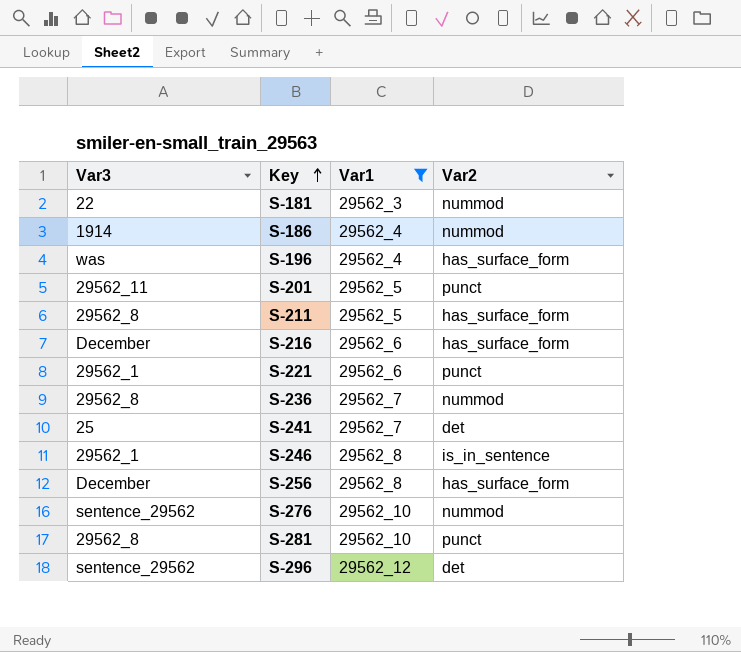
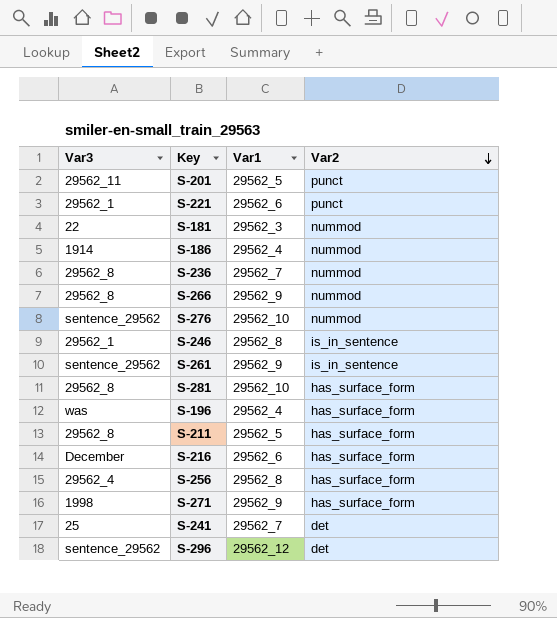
filter: Var1 != 29562_9 -> none
row order: Key ascending -> Var2 descending
S-281 | Var2: punct -> has_surface_form
S-256 | Var3: December -> 29562_4

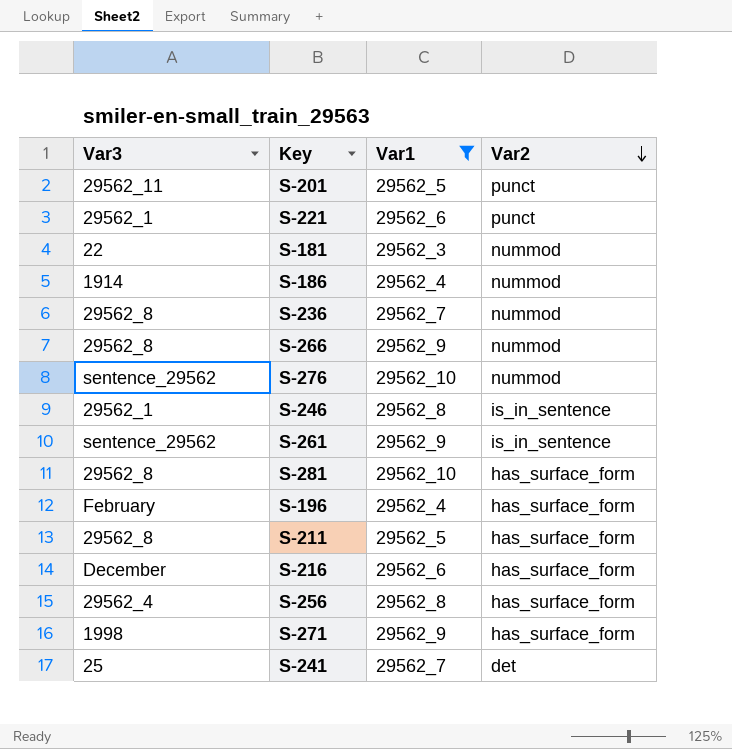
filter: none -> Var1 != 29562_12
S-196 | Var3: was -> February

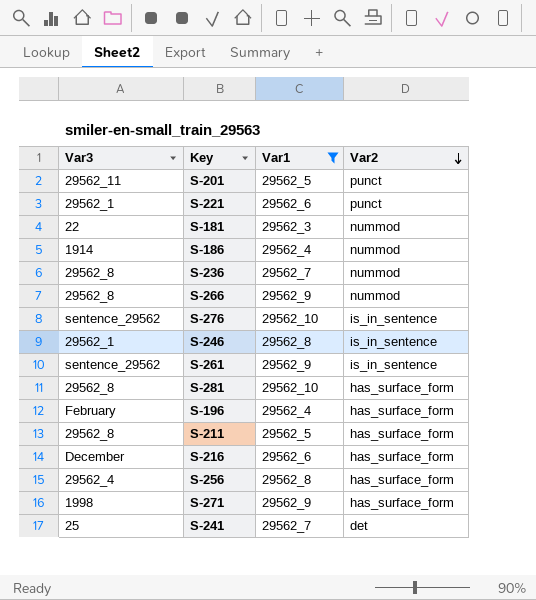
S-276 | Var2: nummod -> is_in_sentence

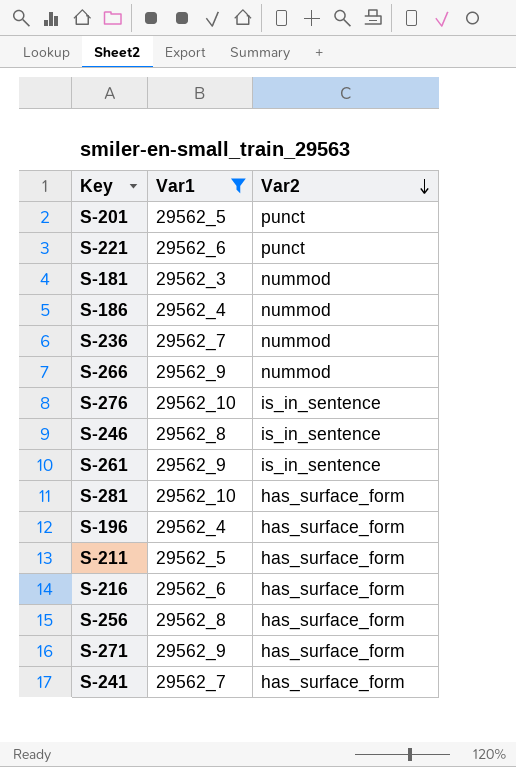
column Var3 | position: 1 -> none
S-241 | Var2: det -> has_surface_form

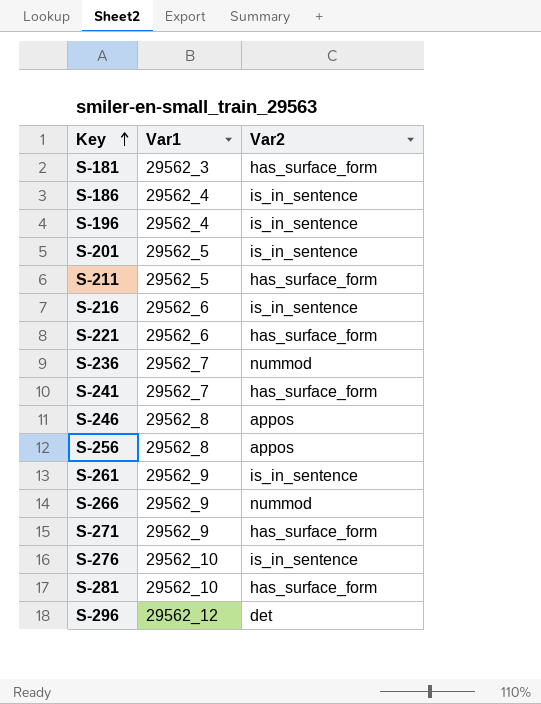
filter: Var1 != 29562_12 -> none
row order: Var2 descending -> Key ascending
S-181 | Var2: nummod -> has_surface_form
S-186 | Var2: nummod -> is_in_sentence
S-196 | Var2: has_surface_form -> is_in_sentence
S-201 | Var2: punct -> is_in_sentence
S-216 | Var2: has_surface_form -> is_in_sentence
S-221 | Var2: punct -> has_surface_form
S-246 | Var2: is_in_sentence -> appos
S-256 | Var2: has_surface_form -> appos

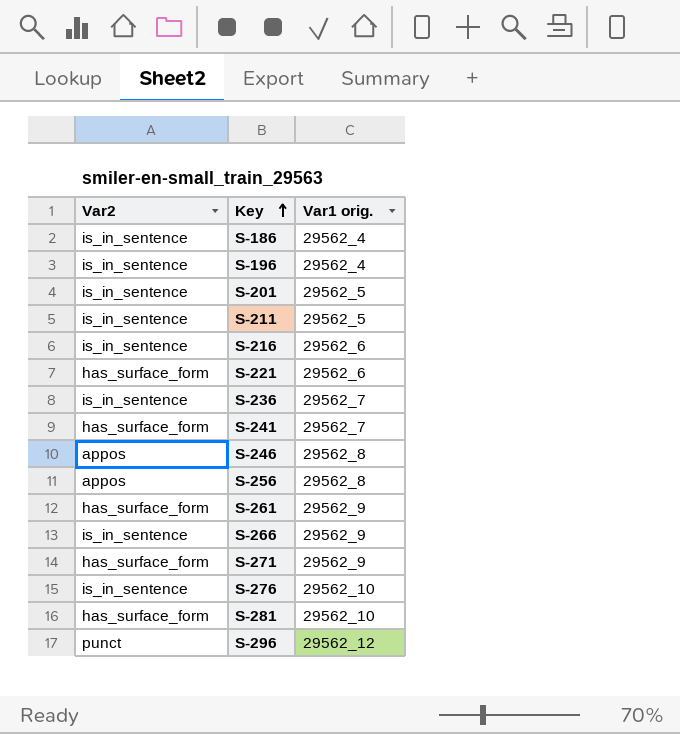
column Var2 | position: 3 -> 1
column name: Var1 -> Var1 orig.
row S-181: 29562_3 | has_surface_form -> none
S-211 | Var2: has_surface_form -> is_in_sentence
S-236 | Var2: nummod -> is_in_sentence
S-261 | Var2: is_in_sentence -> has_surface_form
S-266 | Var2: nummod -> is_in_sentence
S-296 | Var2: det -> punct

